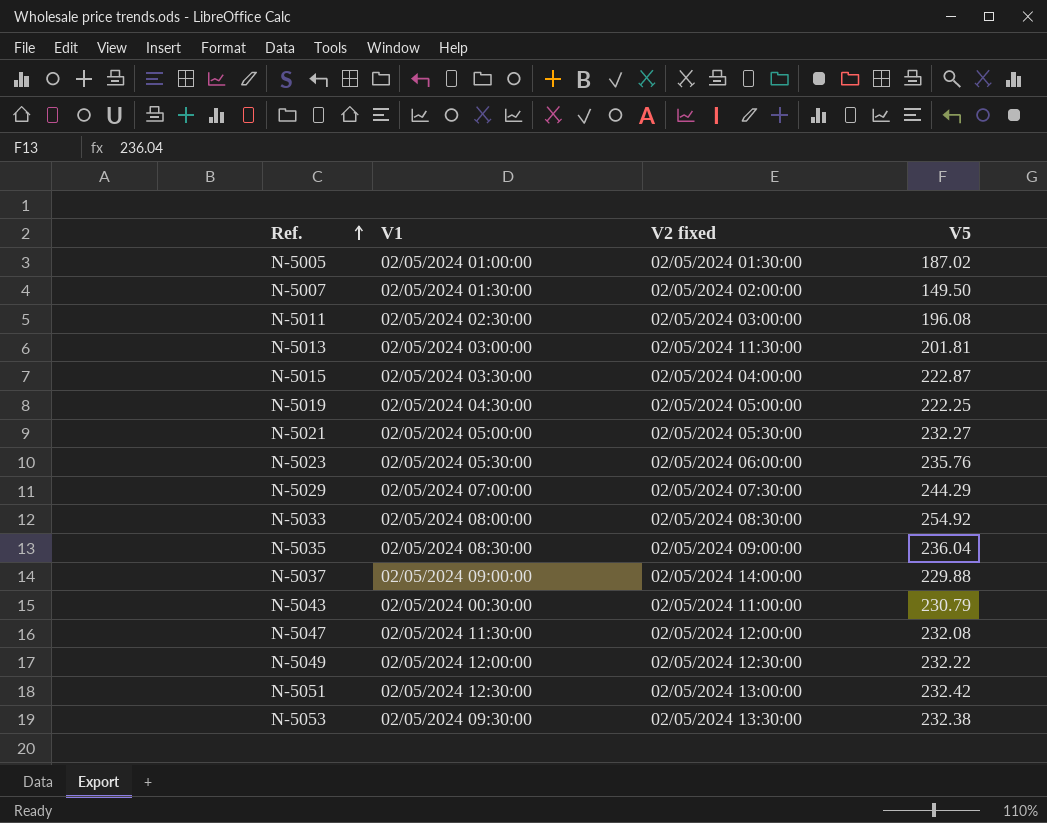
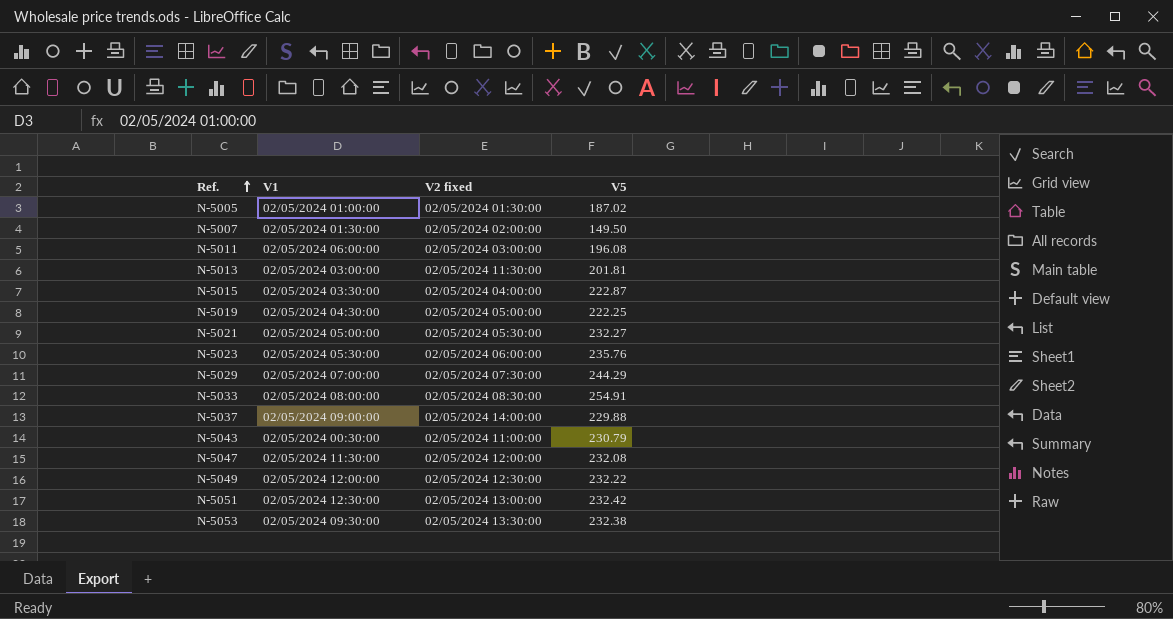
row N-5035: 02/05/2024 08:30:00 | 02/05/2024 09:00:00 | 236.04 -> none
N-5011 | V1: 02/05/2024 02:30:00 -> 02/05/2024 06:00:00
N-5033 | V5: 254.92 -> 254.91

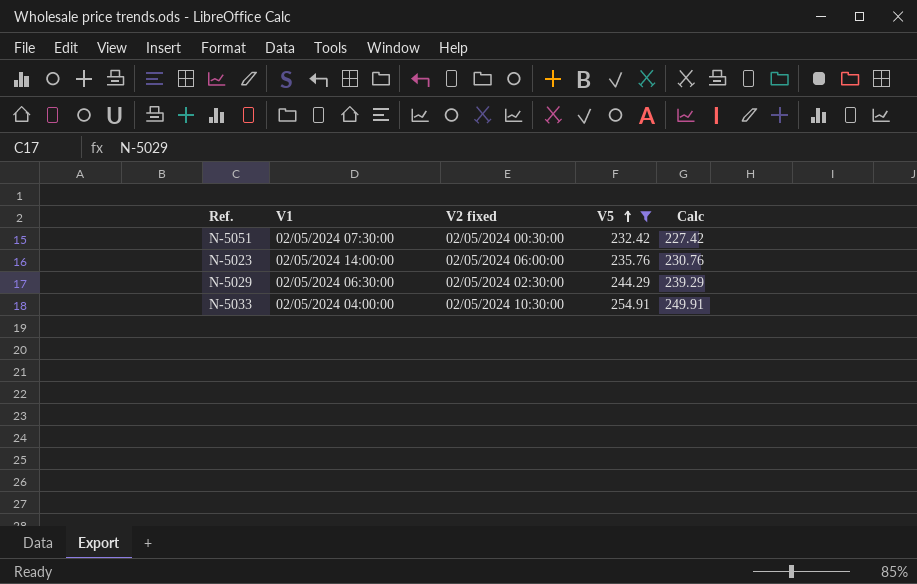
filter: none -> V5 >= 232.42
row order: Ref. ascending -> V5 ascending
column Calc | formula: none -> [V5] - 5
N-5051 | V1: 02/05/2024 12:30:00 -> 02/05/2024 07:30:00
N-5051 | V2 fixed: 02/05/2024 13:00:00 -> 02/05/2024 00:30:00
N-5023 | V1: 02/05/2024 05:30:00 -> 02/05/2024 14:00:00
N-5029 | V1: 02/05/2024 07:00:00 -> 02/05/2024 06:30:00
N-5029 | V2 fixed: 02/05/2024 07:30:00 -> 02/05/2024 02:30:00
N-5033 | V1: 02/05/2024 08:00:00 -> 02/05/2024 04:00:00
N-5033 | V2 fixed: 02/05/2024 08:30:00 -> 02/05/2024 10:30:00

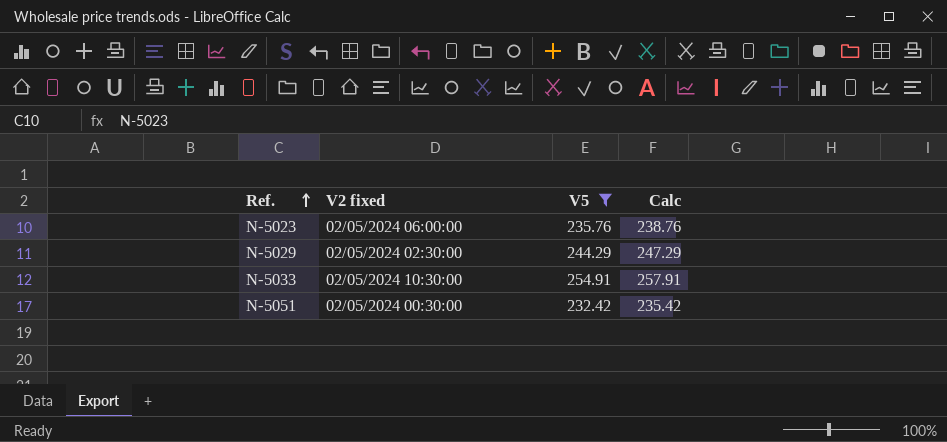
row order: V5 ascending -> Ref. ascending
column V1 | position: 2 -> none
column Calc | formula: [V5] - 5 -> [V5] + 3

